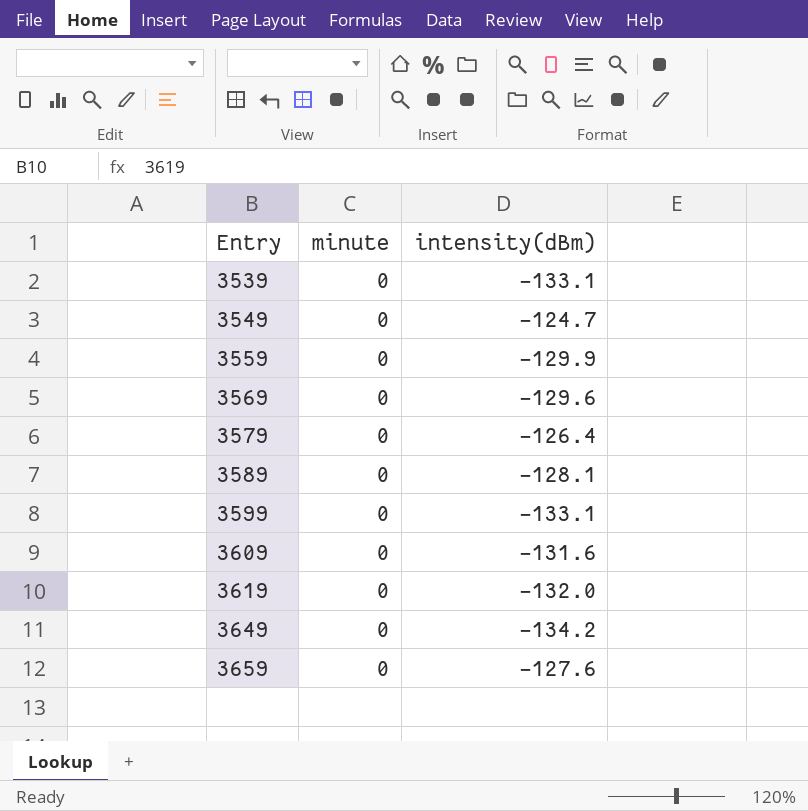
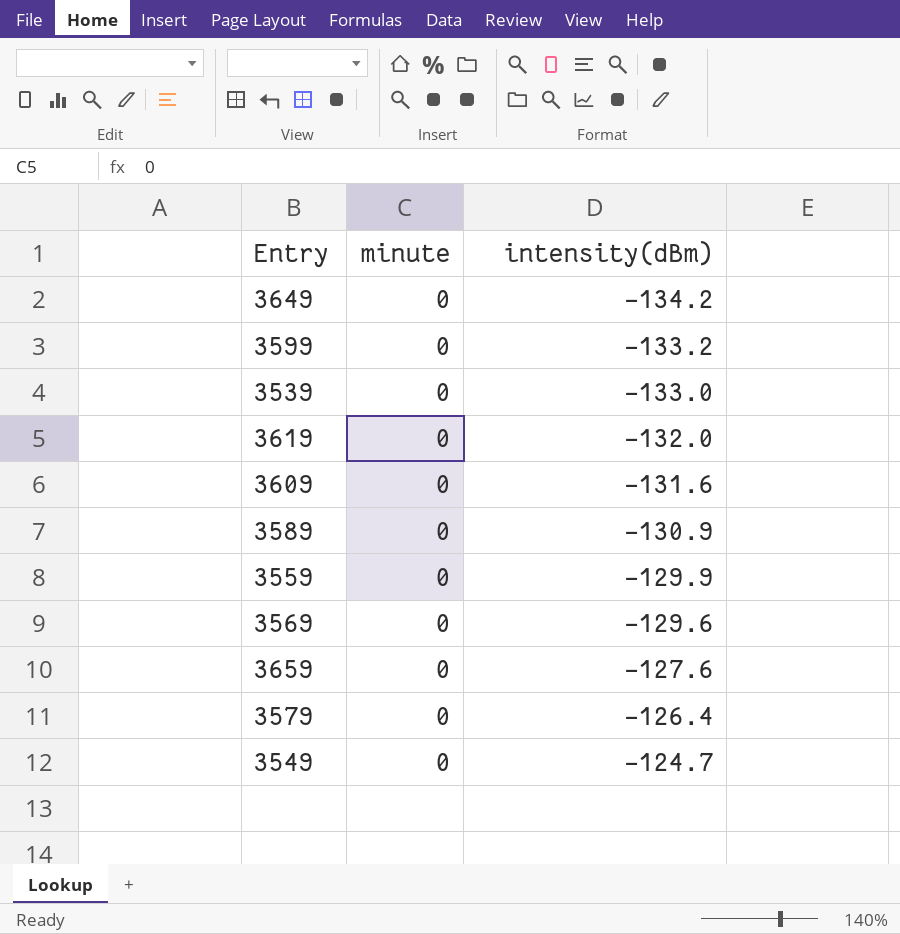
row order: Entry ascending -> intensity(dBm) ascending
3599 | intensity(dBm): -133.1 -> -133.2
3539 | intensity(dBm): -133.1 -> -133.0
3589 | intensity(dBm): -128.1 -> -130.9

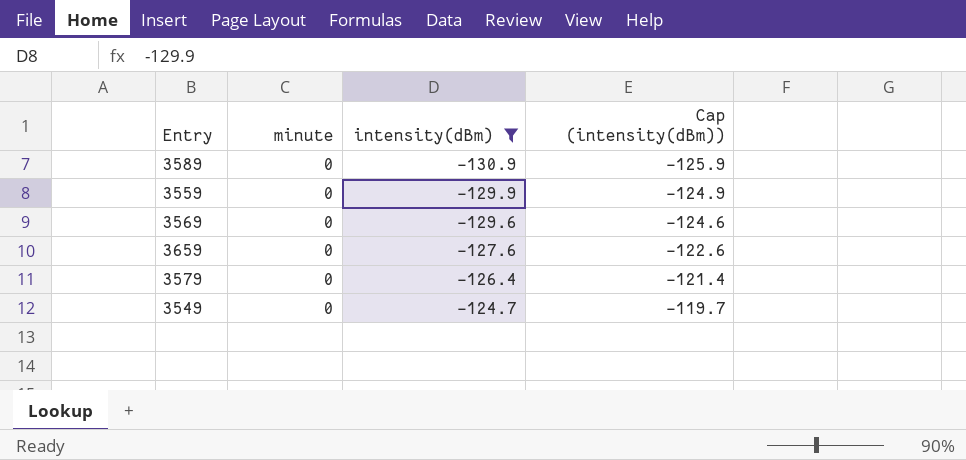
filter: none -> intensity(dBm) >= -130.9
column Cap (intensity(dBm)) | formula: none -> [intensity(dBm)] + 5

